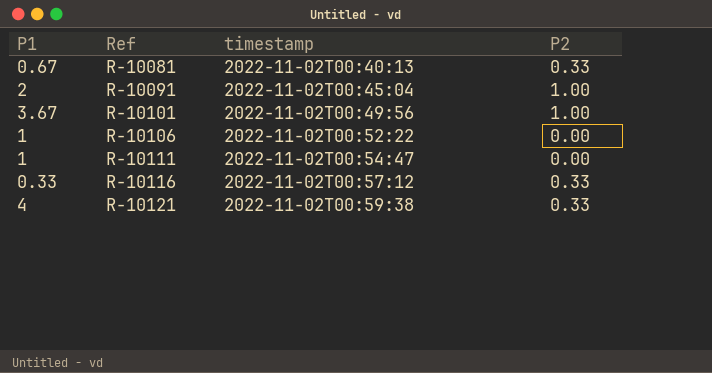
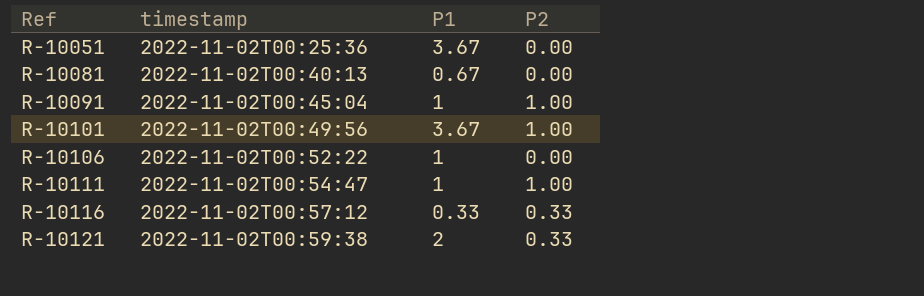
column P1 | position: 1 -> 3
row R-10051: none -> 2022-11-02T00:25:36 | 3.67 | 0.00
R-10081 | P2: 0.33 -> 0.00
R-10091 | P1: 2 -> 1
R-10111 | P2: 0.00 -> 1.00
R-10121 | P1: 4 -> 2

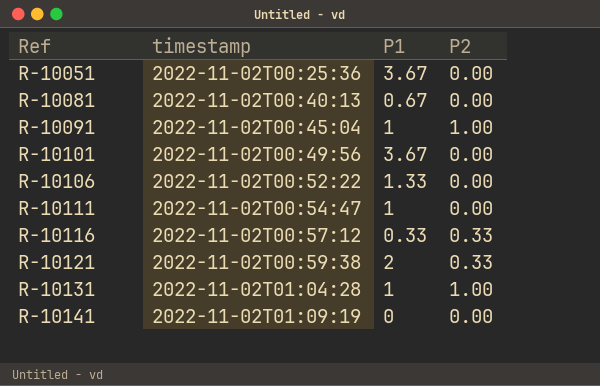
R-10101 | P2: 1.00 -> 0.00
R-10106 | P1: 1 -> 1.33
R-10111 | P2: 1.00 -> 0.00
row R-10131: none -> 2022-11-02T01:04:28 | 1 | 1.00
row R-10141: none -> 2022-11-02T01:09:19 | 0 | 0.00

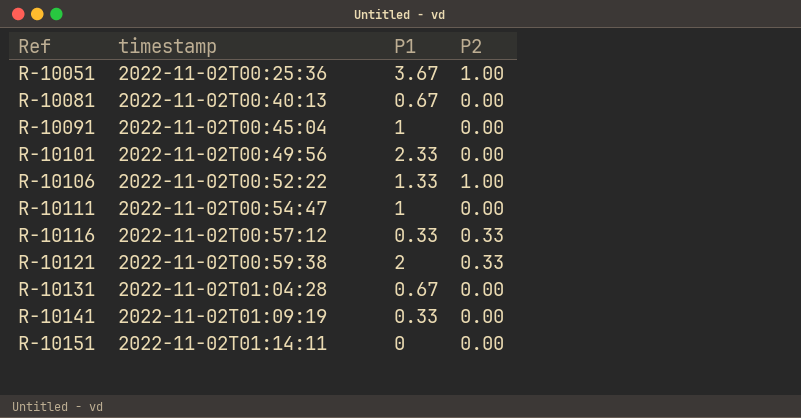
R-10051 | P2: 0.00 -> 1.00
R-10091 | P2: 1.00 -> 0.00
R-10101 | P1: 3.67 -> 2.33
R-10106 | P2: 0.00 -> 1.00
R-10131 | P1: 1 -> 0.67
R-10131 | P2: 1.00 -> 0.00
R-10141 | P1: 0 -> 0.33
row R-10151: none -> 2022-11-02T01:14:11 | 0 | 0.00

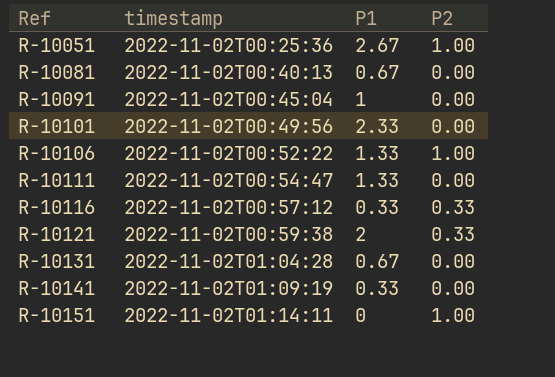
R-10051 | P1: 3.67 -> 2.67
R-10111 | P1: 1 -> 1.33
R-10151 | P2: 0.00 -> 1.00

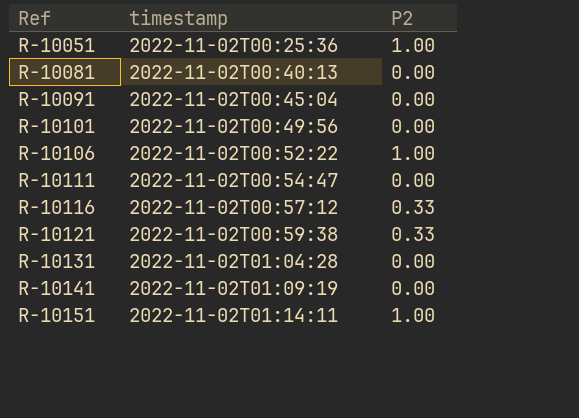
column P1 | position: 3 -> none

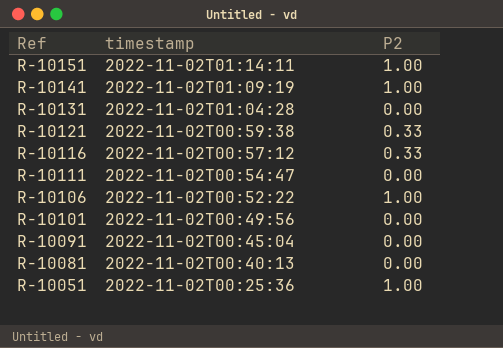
row order: Ref ascending -> Ref descending
R-10141 | P2: 0.00 -> 1.00

